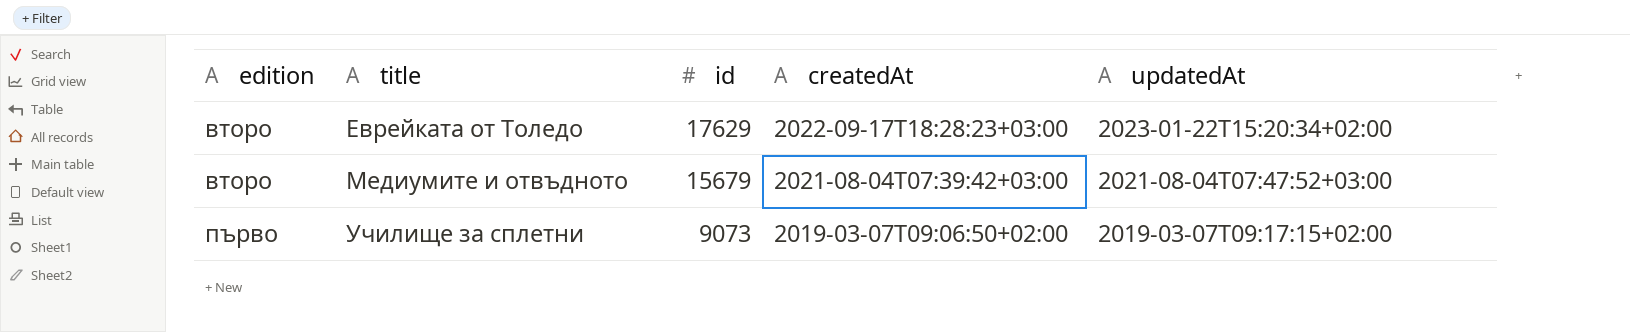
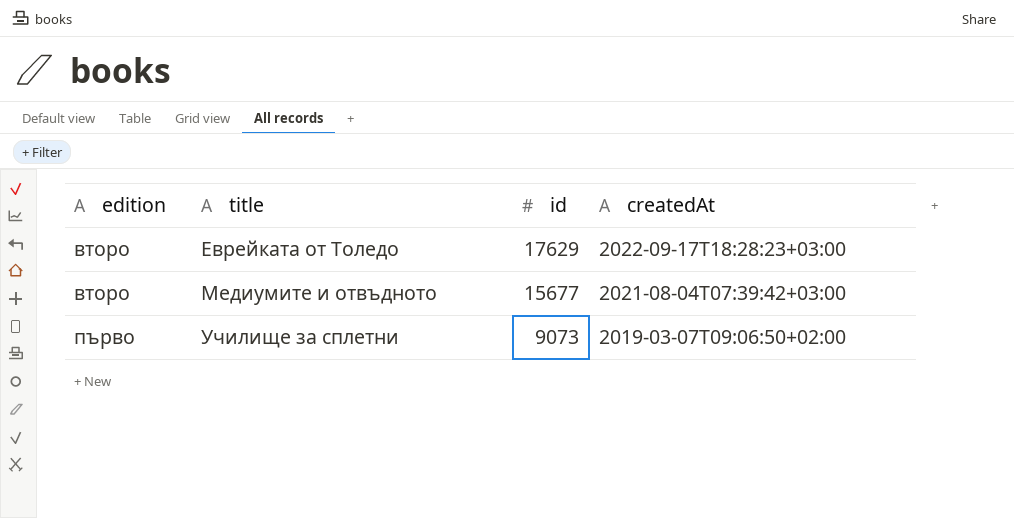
column updatedAt | position: 5 -> none
Медиумите и отвъдното | id: 15679 -> 15677

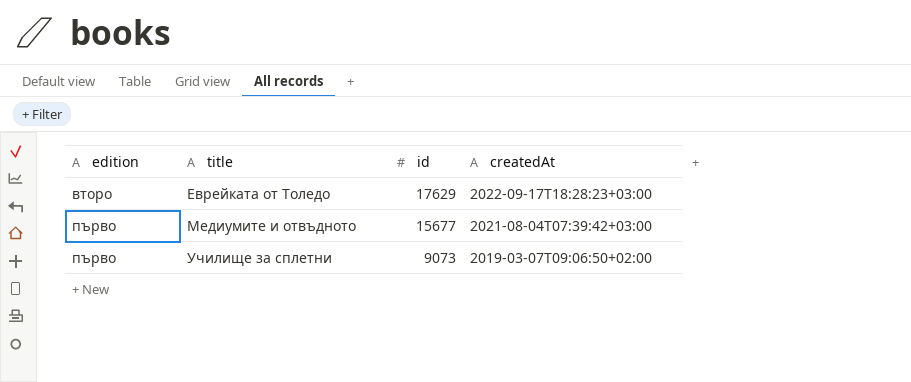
Медиумите и отвъдното | edition: второ -> първо

